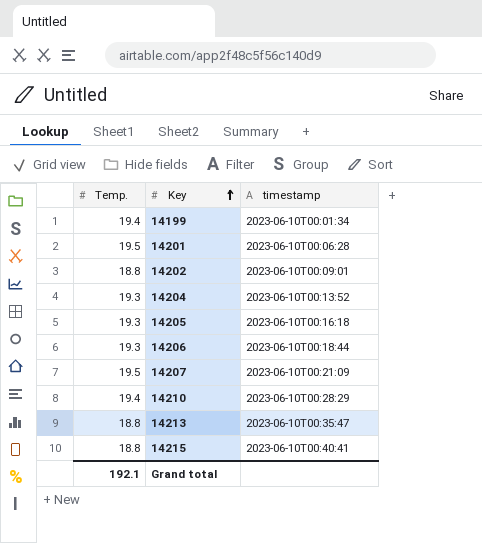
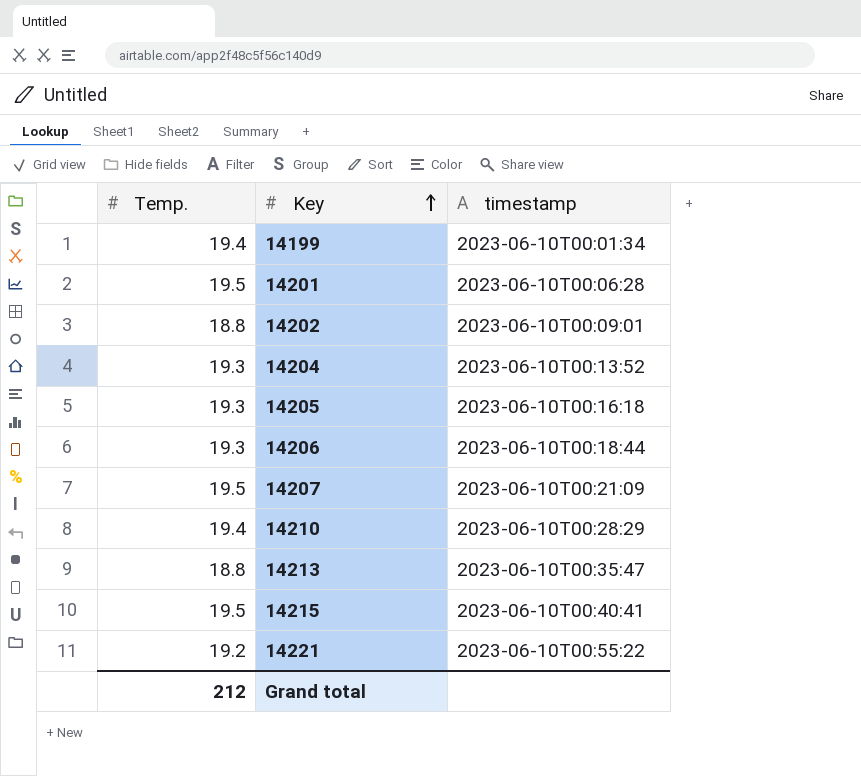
14215 | Temp.: 18.8 -> 19.5
row 14221: none -> 19.2 | 2023-06-10T00:55:22
Grand total | Temp.: 192.1 -> 212

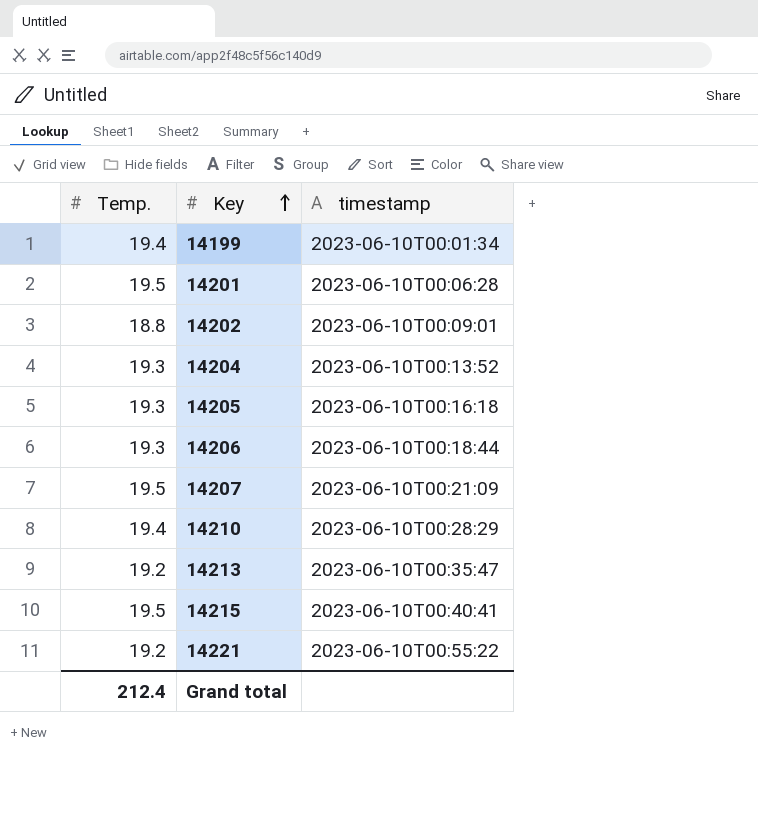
14213 | Temp.: 18.8 -> 19.2
Grand total | Temp.: 212 -> 212.4

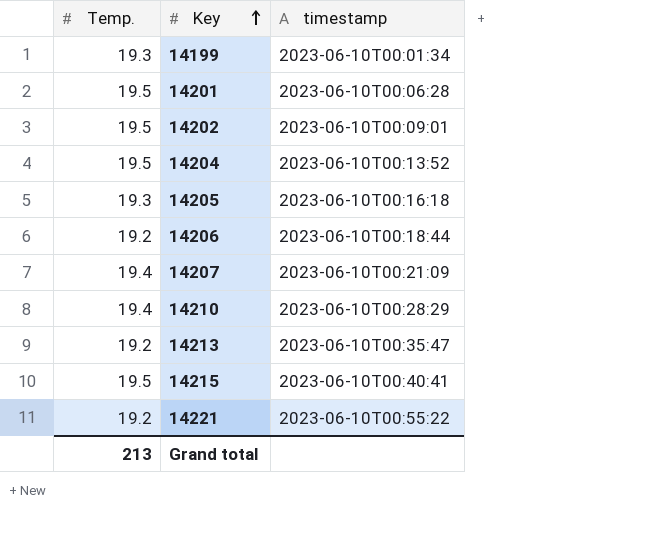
14199 | Temp.: 19.4 -> 19.3
14202 | Temp.: 18.8 -> 19.5
14204 | Temp.: 19.3 -> 19.5
14206 | Temp.: 19.3 -> 19.2
14207 | Temp.: 19.5 -> 19.4
Grand total | Temp.: 212.4 -> 213

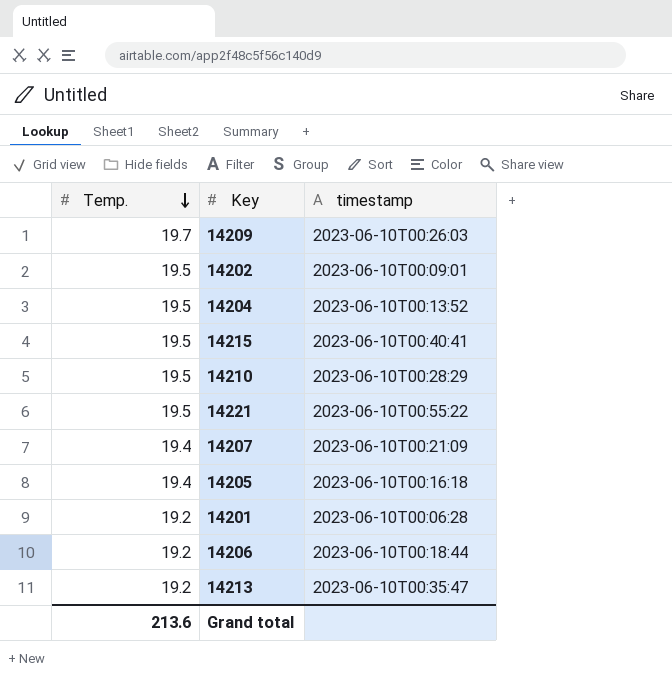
row order: Key ascending -> Temp. descending
row 14199: 19.3 | 2023-06-10T00:01:34 -> none
row 14209: none -> 19.7 | 2023-06-10T00:26:03
14210 | Temp.: 19.4 -> 19.5
14221 | Temp.: 19.2 -> 19.5
14205 | Temp.: 19.3 -> 19.4
14201 | Temp.: 19.5 -> 19.2
Grand total | Temp.: 213 -> 213.6

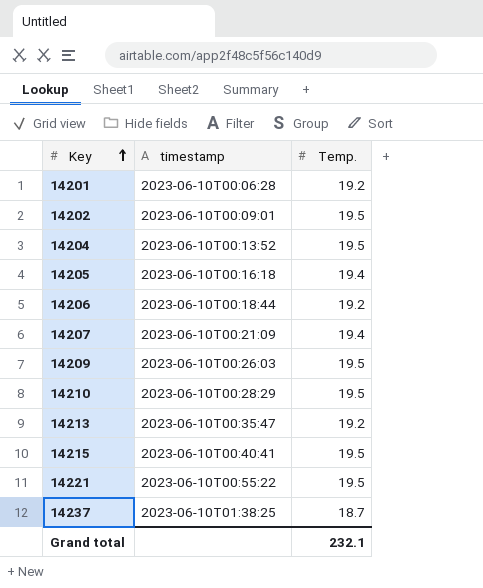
row order: Temp. descending -> Key ascending
column Temp. | position: 1 -> 3
14209 | Temp.: 19.7 -> 19.5
row 14237: none -> 2023-06-10T01:38:25 | 18.7
Grand total | Temp.: 213.6 -> 232.1

